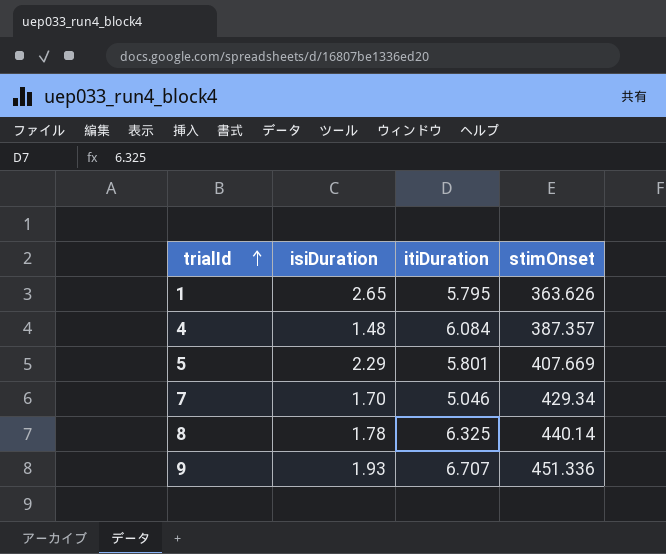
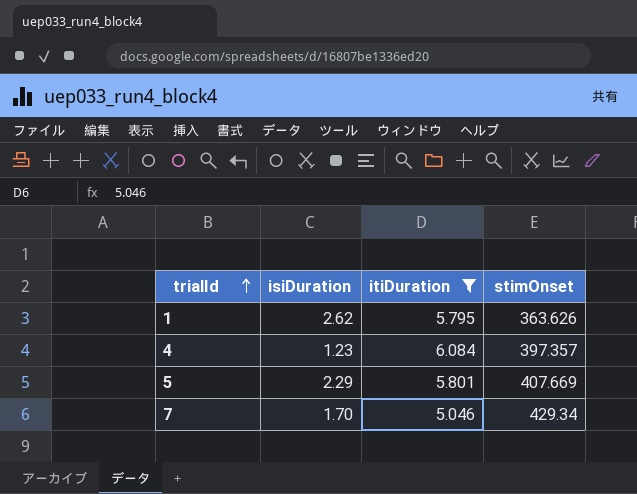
filter: none -> itiDuration <= 6.084
1 | isiDuration: 2.65 -> 2.62
4 | isiDuration: 1.48 -> 1.23
4 | stimOnset: 387.357 -> 397.357

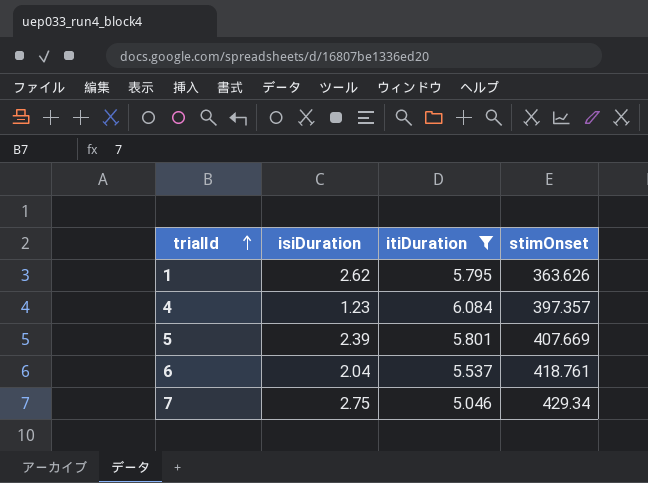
5 | isiDuration: 2.29 -> 2.39
row 6: none -> 2.04 | 5.537 | 418.761
7 | isiDuration: 1.70 -> 2.75

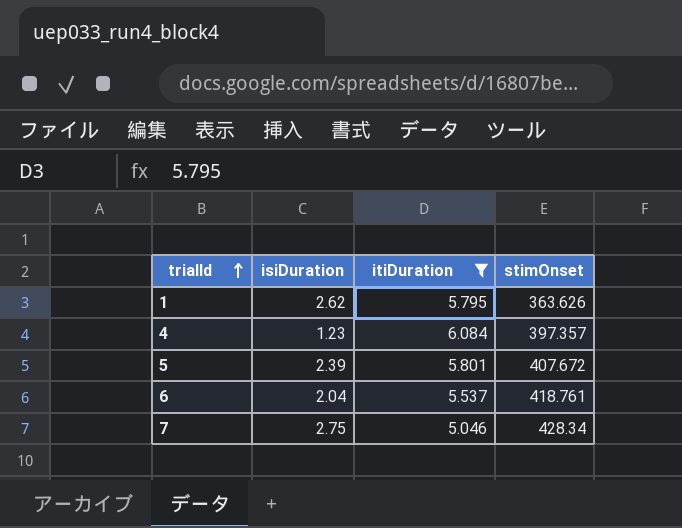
5 | stimOnset: 407.669 -> 407.672
7 | stimOnset: 429.34 -> 428.34

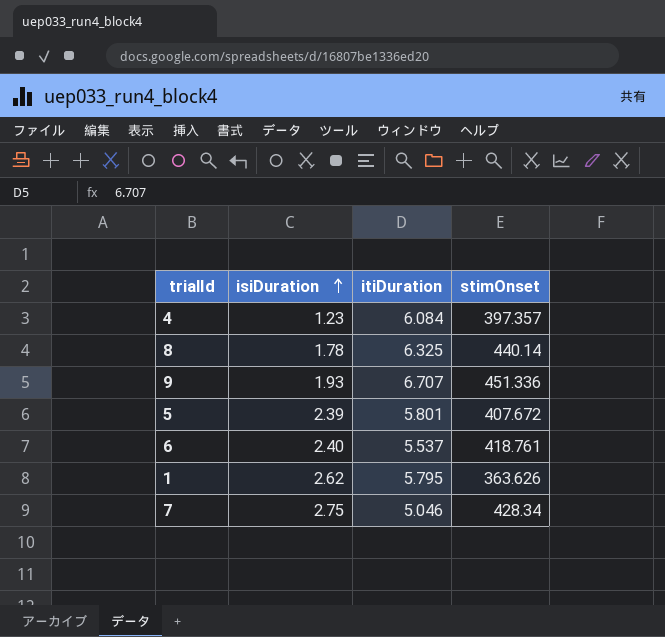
filter: itiDuration <= 6.084 -> none
row order: trialId ascending -> isiDuration ascending
6 | isiDuration: 2.04 -> 2.40

